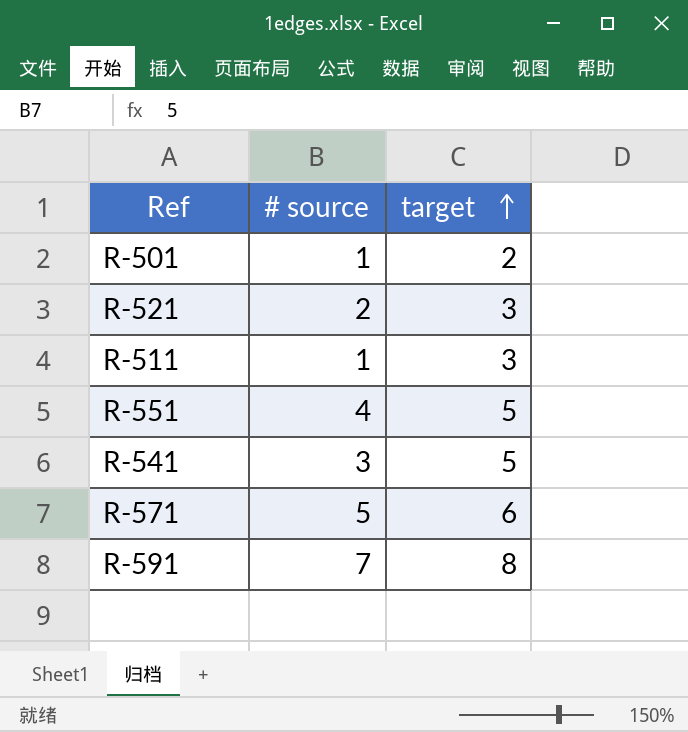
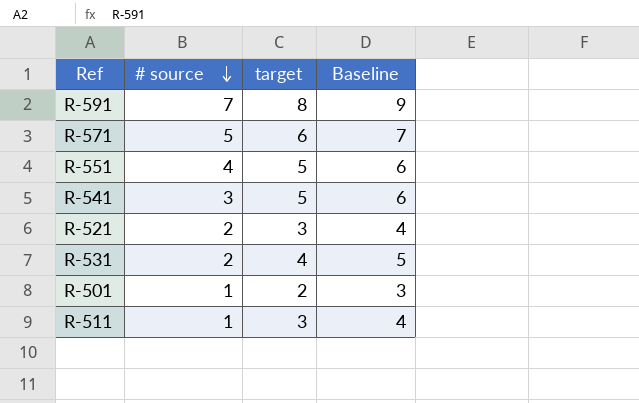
row order: target ascending -> # source descending
column Baseline | formula: none -> [target] + 1
row R-531: none -> 2 | 4 | 5

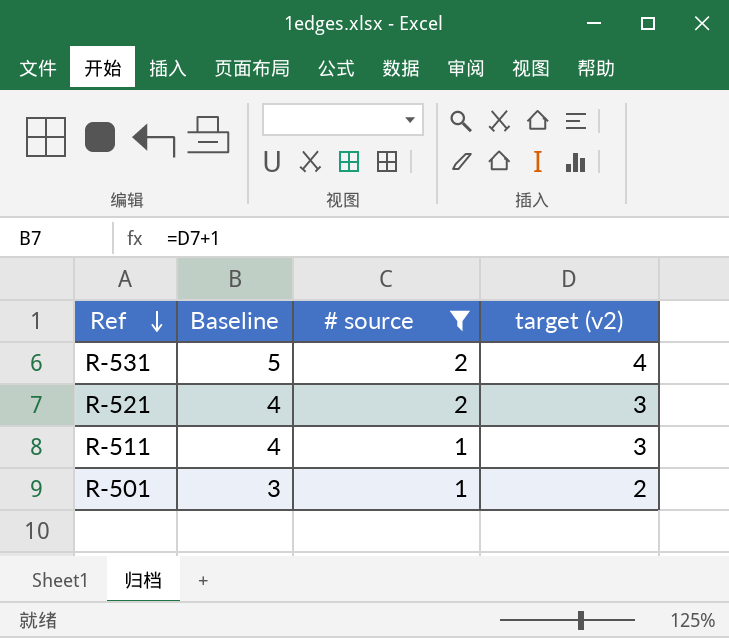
filter: none -> # source <= 2
row order: # source descending -> Ref descending
column Baseline | position: 4 -> 2
column name: target -> target (v2)

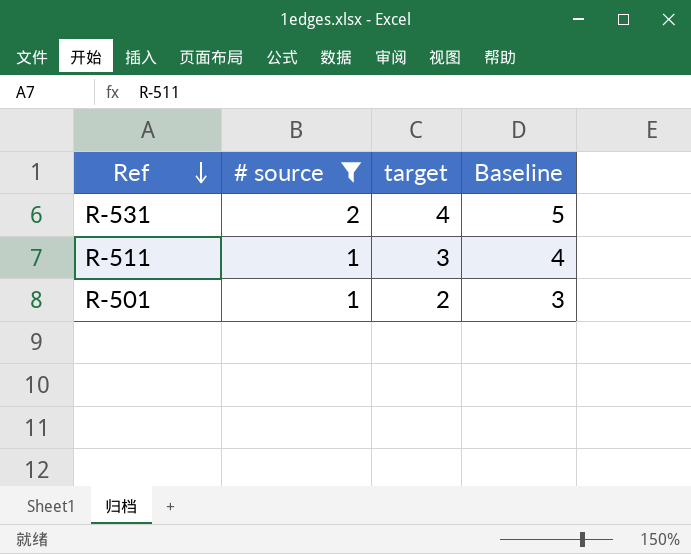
column name: target (v2) -> target
column Baseline | position: 2 -> 4
row R-521: 4 | 2 | 3 -> none

